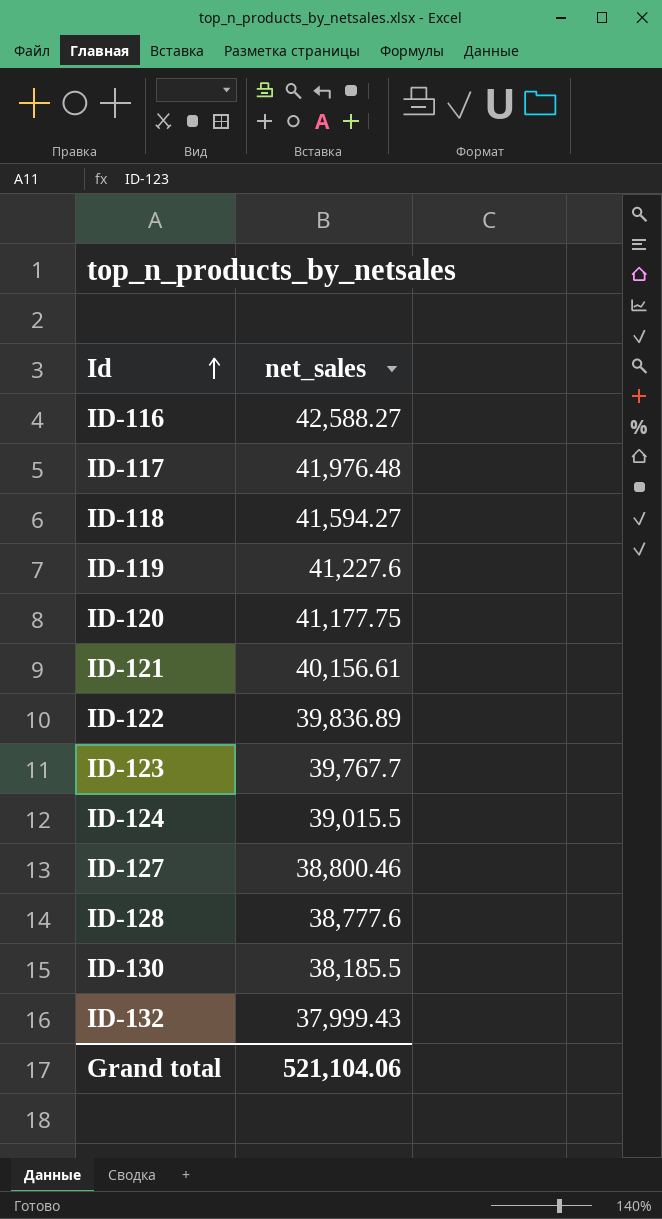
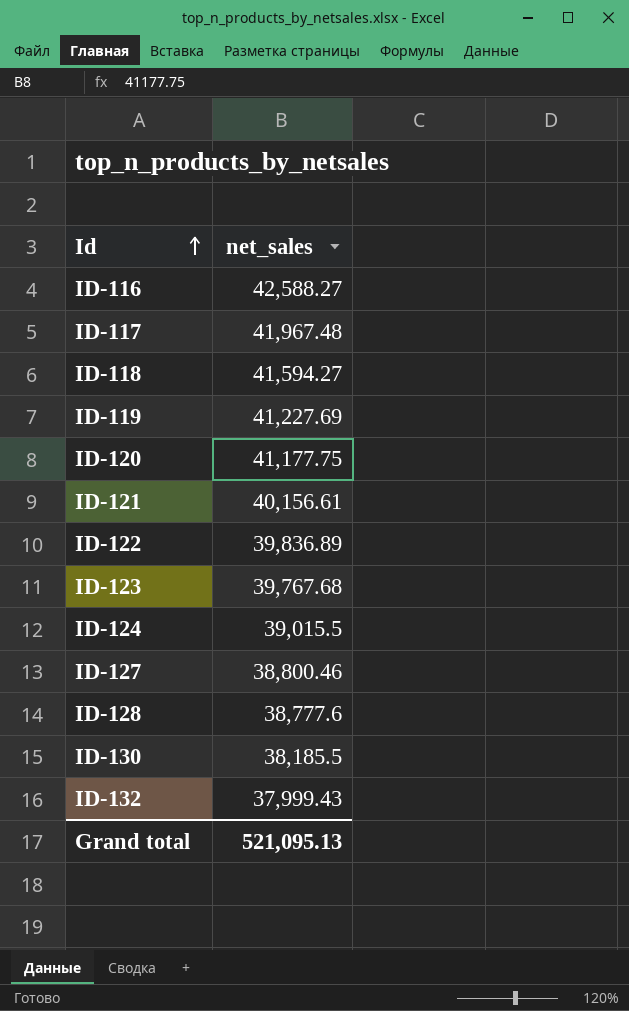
ID-117 | net_sales: 41,976.48 -> 41,967.48
ID-119 | net_sales: 41,227.6 -> 41,227.69
ID-123 | net_sales: 39,767.7 -> 39,767.68
Grand total | net_sales: 521,104.06 -> 521,095.13

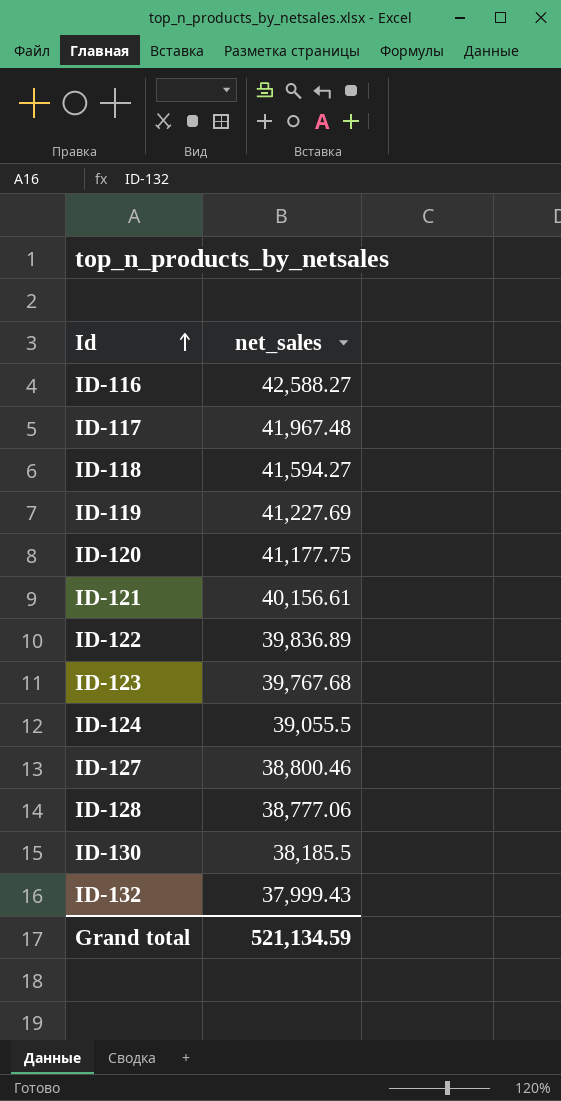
ID-124 | net_sales: 39,015.5 -> 39,055.5
ID-128 | net_sales: 38,777.6 -> 38,777.06
Grand total | net_sales: 521,095.13 -> 521,134.59

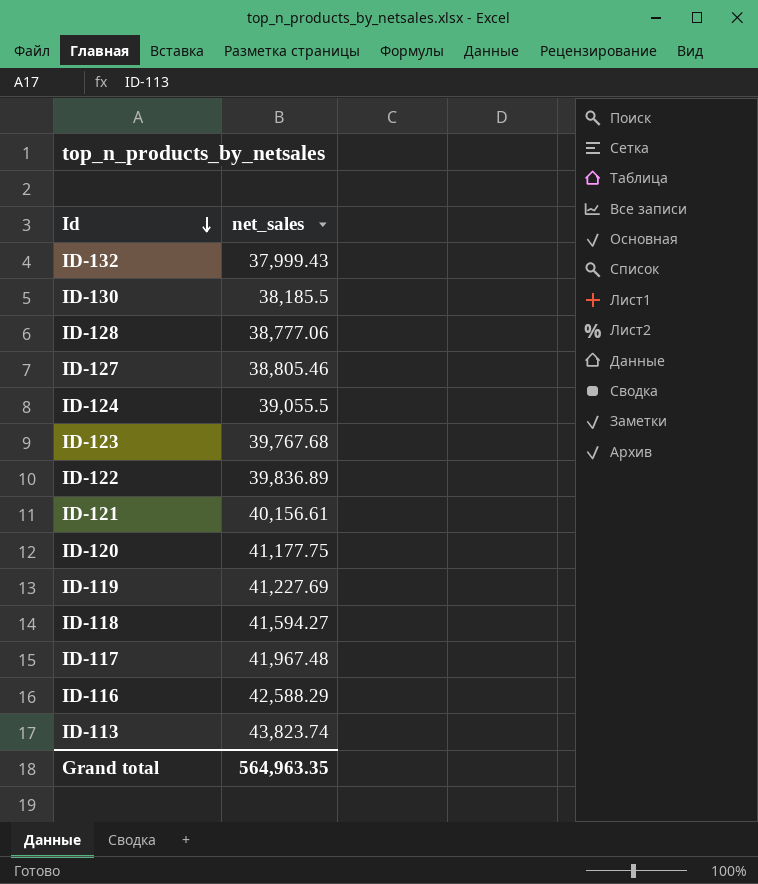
row order: Id ascending -> Id descending
ID-127 | net_sales: 38,800.46 -> 38,805.46
ID-116 | net_sales: 42,588.27 -> 42,588.29
row ID-113: none -> 43,823.74
Grand total | net_sales: 521,134.59 -> 564,963.35

